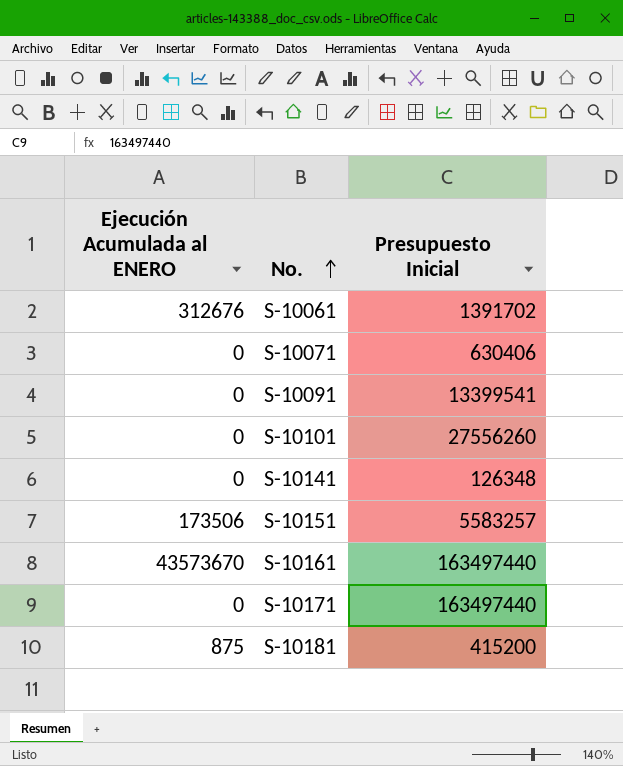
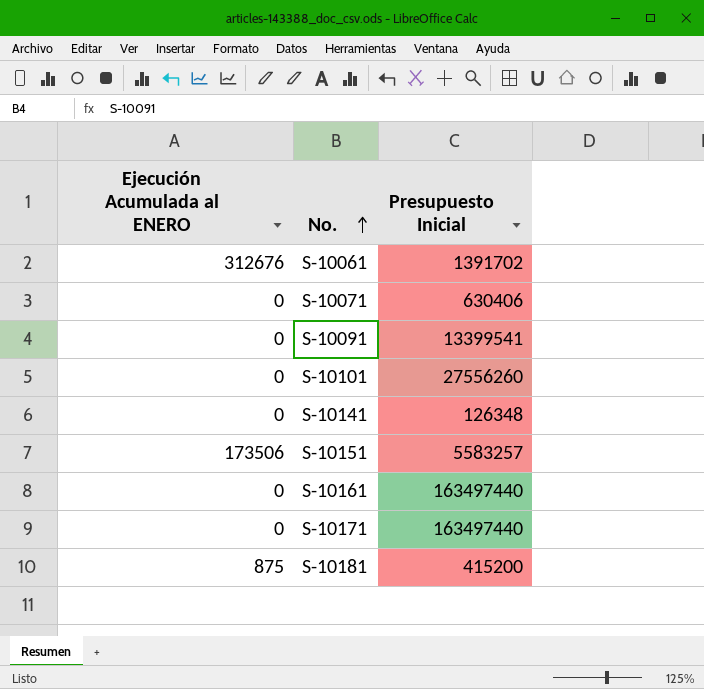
S-10161 | Ejecución Acumulada al ENERO: 43573670 -> 0

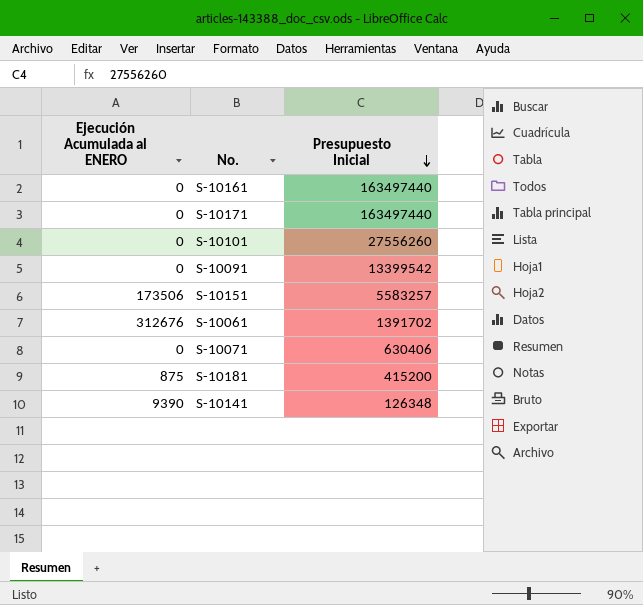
row order: No. ascending -> Presupuesto Inicial descending
S-10091 | Presupuesto Inicial: 13399541 -> 13399542
S-10141 | Ejecución Acumulada al ENERO: 0 -> 9390

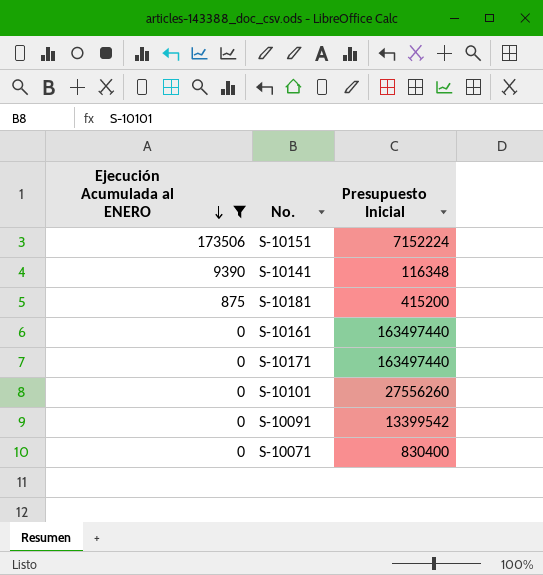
filter: none -> Ejecución Acumulada al ENERO != 312676
row order: Presupuesto Inicial descending -> Ejecución Acumulada al ENERO descending
S-10151 | Presupuesto Inicial: 5583257 -> 7152224
S-10141 | Presupuesto Inicial: 126348 -> 116348
S-10071 | Presupuesto Inicial: 630406 -> 830400

